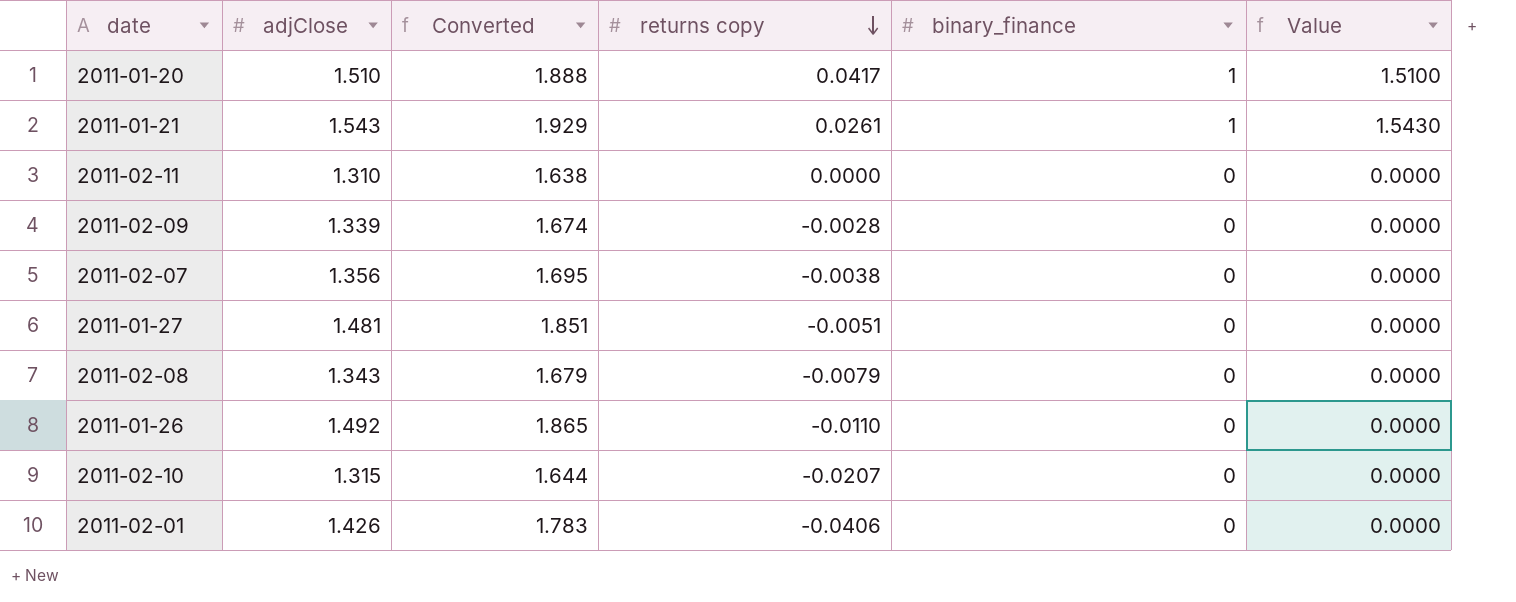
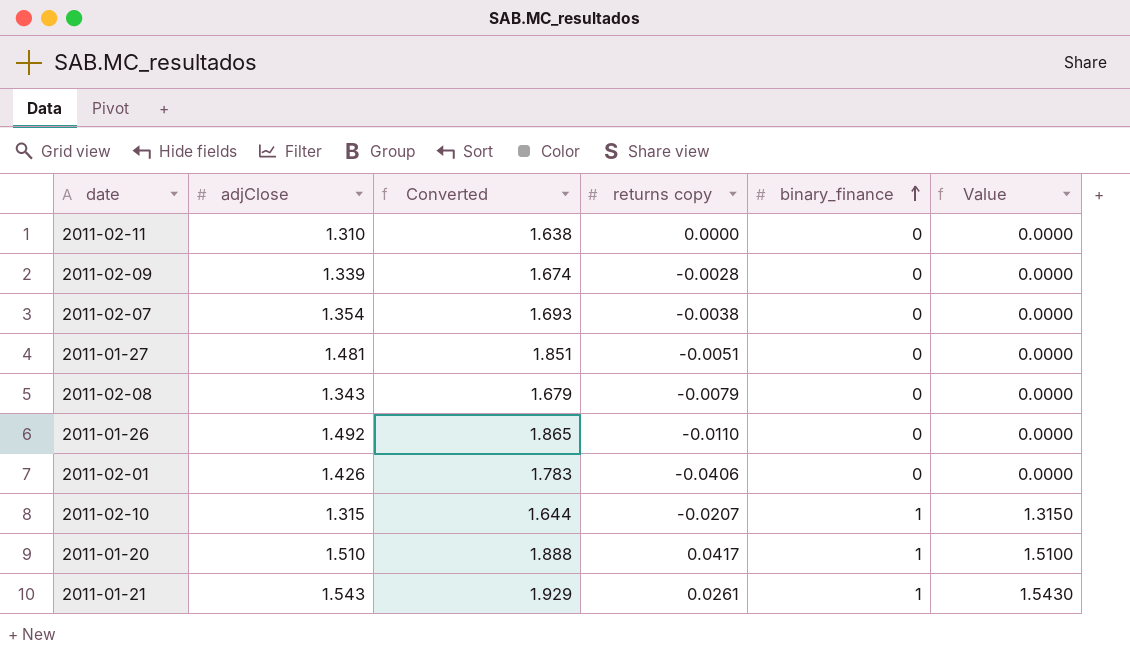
row order: returns copy descending -> binary_finance ascending
2011-02-07 | adjClose: 1.356 -> 1.354
2011-02-07 | Converted: 1.695 -> 1.693
2011-02-10 | binary_finance: 0 -> 1
2011-02-10 | Value: 0.0000 -> 1.3150

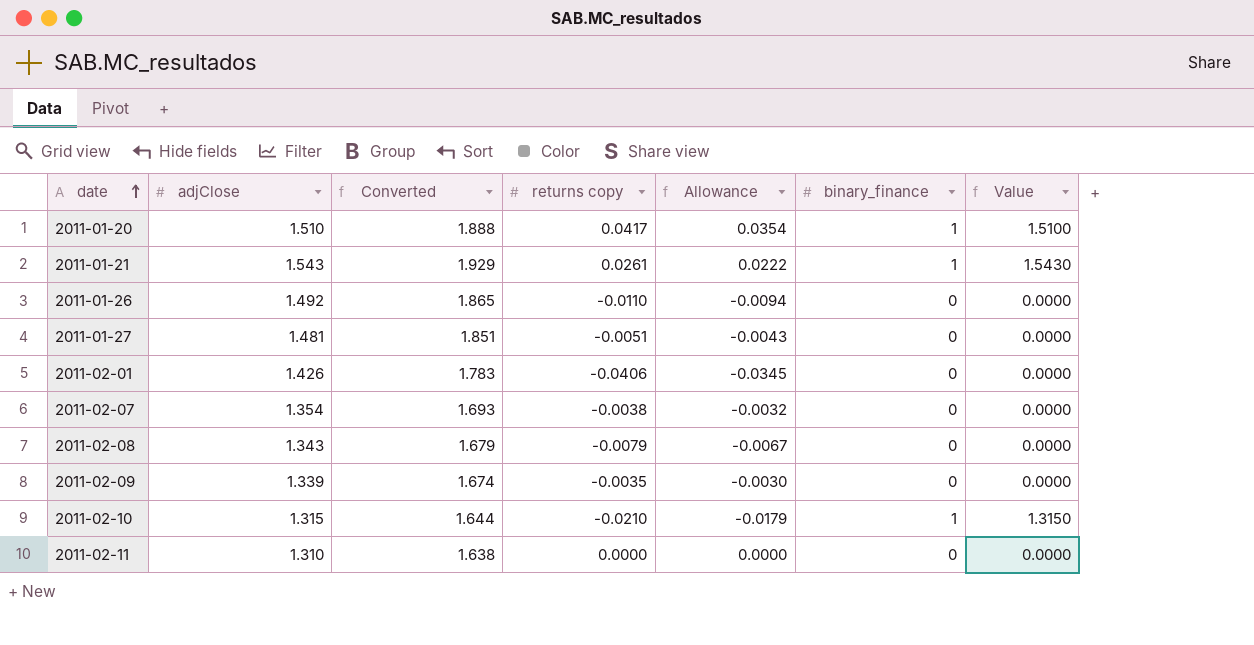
row order: binary_finance ascending -> date ascending
column Allowance | formula: none -> [returns copy] * 0.85
2011-02-09 | returns copy: -0.0028 -> -0.0035
2011-02-10 | returns copy: -0.0207 -> -0.0210

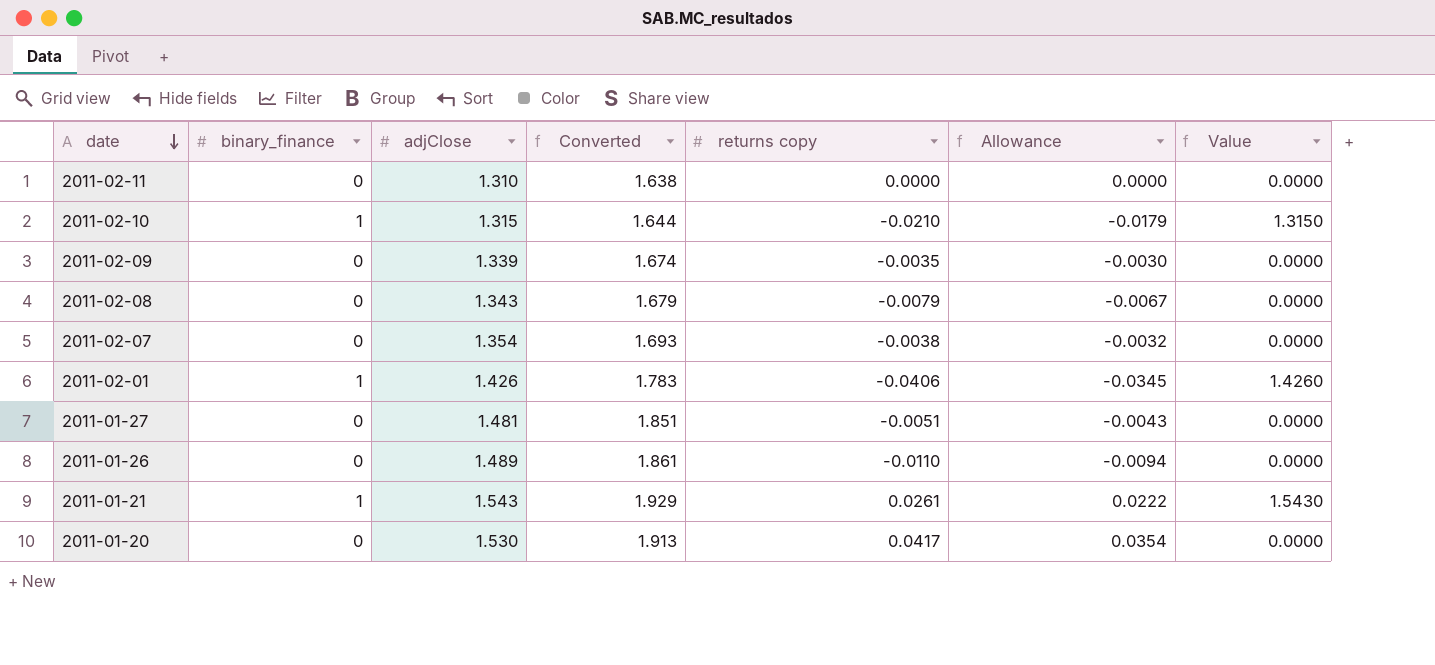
row order: date ascending -> date descending
column binary_finance | position: 6 -> 2
2011-02-01 | binary_finance: 0 -> 1
2011-02-01 | Value: 0.0000 -> 1.4260
2011-01-26 | adjClose: 1.492 -> 1.489
2011-01-26 | Converted: 1.865 -> 1.861
2011-01-20 | binary_finance: 1 -> 0
2011-01-20 | adjClose: 1.510 -> 1.530
2011-01-20 | Converted: 1.888 -> 1.913
2011-01-20 | Value: 1.5100 -> 0.0000

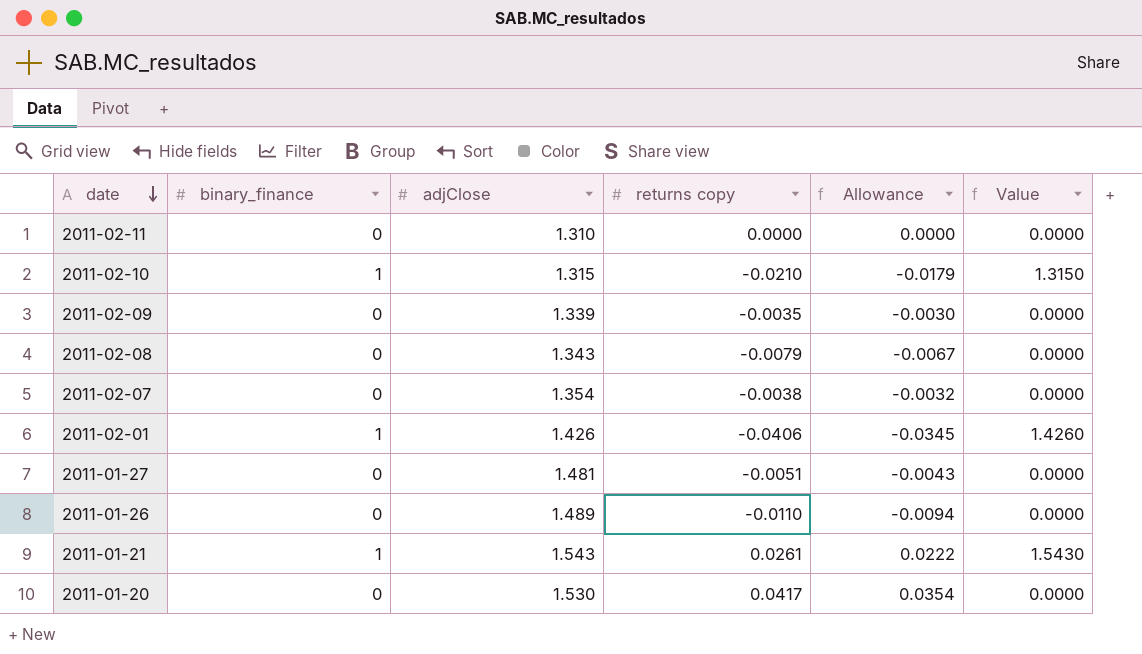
column Converted | formula: [adjClose] * 1.25 -> none

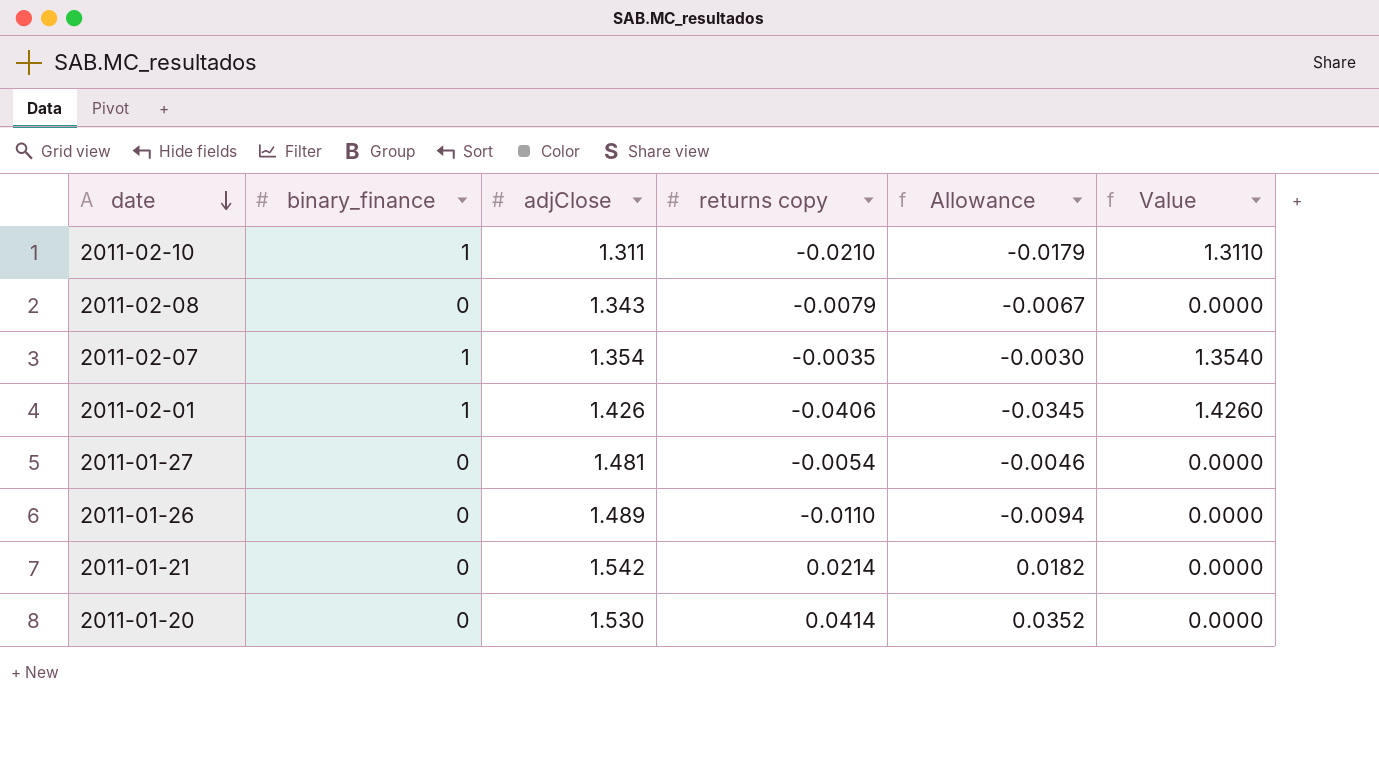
row 2011-02-11: 0 | 1.310 | 0.0000 | 0.0000 | 0.0000 -> none
row 2011-02-09: 0 | 1.339 | -0.0035 | -0.0030 | 0.0000 -> none
2011-02-10 | adjClose: 1.315 -> 1.311
2011-02-10 | Value: 1.3150 -> 1.3110
2011-02-07 | binary_finance: 0 -> 1
2011-02-07 | returns copy: -0.0038 -> -0.0035
2011-02-07 | Allowance: -0.0032 -> -0.0030
2011-02-07 | Value: 0.0000 -> 1.3540
2011-01-27 | returns copy: -0.0051 -> -0.0054
2011-01-27 | Allowance: -0.0043 -> -0.0046
2011-01-21 | binary_finance: 1 -> 0
2011-01-21 | adjClose: 1.543 -> 1.542
2011-01-21 | returns copy: 0.0261 -> 0.0214
2011-01-21 | Allowance: 0.0222 -> 0.0182
2011-01-21 | Value: 1.5430 -> 0.0000
2011-01-20 | returns copy: 0.0417 -> 0.0414
2011-01-20 | Allowance: 0.0354 -> 0.0352

